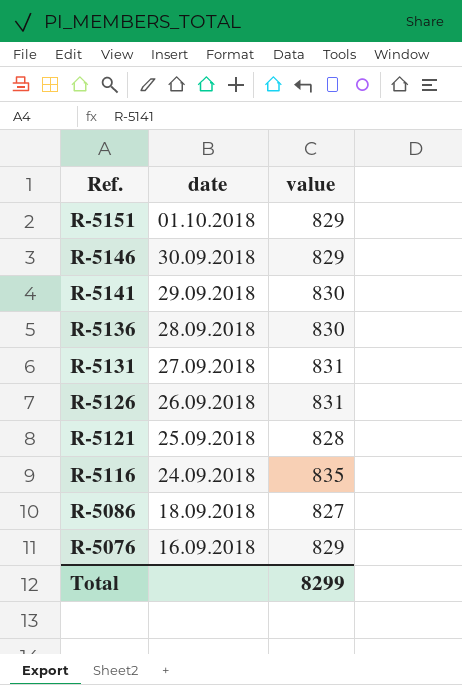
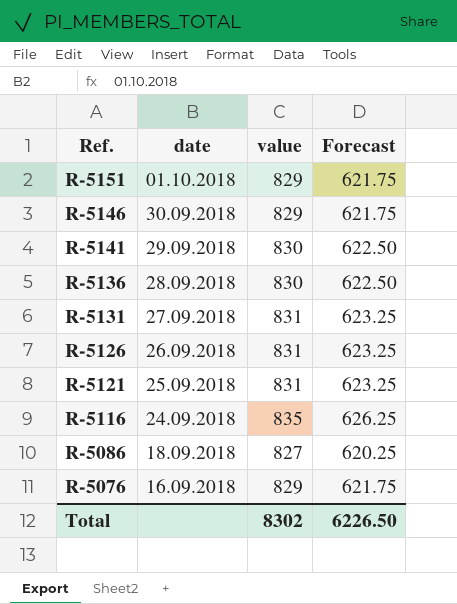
column Forecast | formula: none -> [value] * 0.75
R-5121 | value: 828 -> 831
Total | value: 8299 -> 8302

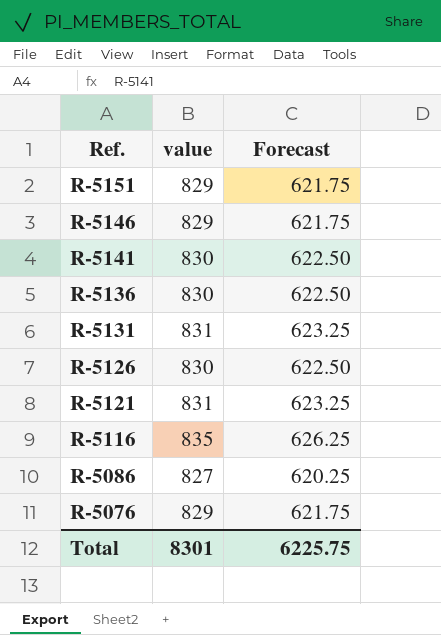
column date | position: 2 -> none
R-5126 | value: 831 -> 830
R-5126 | Forecast: 623.25 -> 622.50
Total | value: 8302 -> 8301
Total | Forecast: 6226.50 -> 6225.75

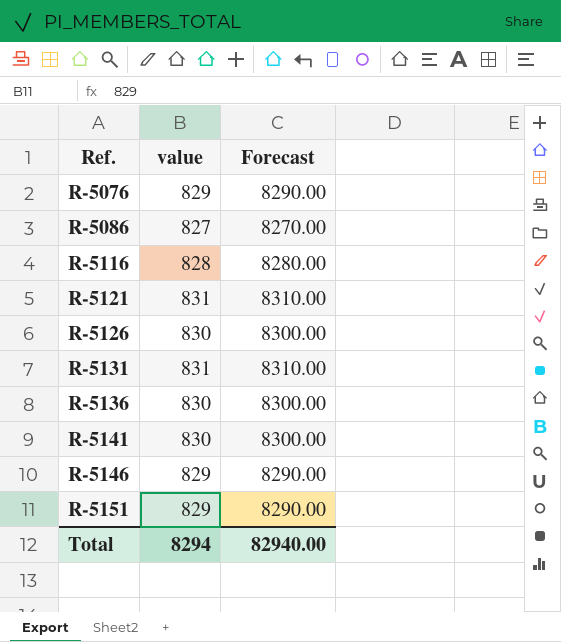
row order: Ref. descending -> Ref. ascending
column Forecast | formula: [value] * 0.75 -> [value] * 10
R-5116 | value: 835 -> 828
Total | value: 8301 -> 8294
Total | Forecast: 6225.75 -> 82940.00

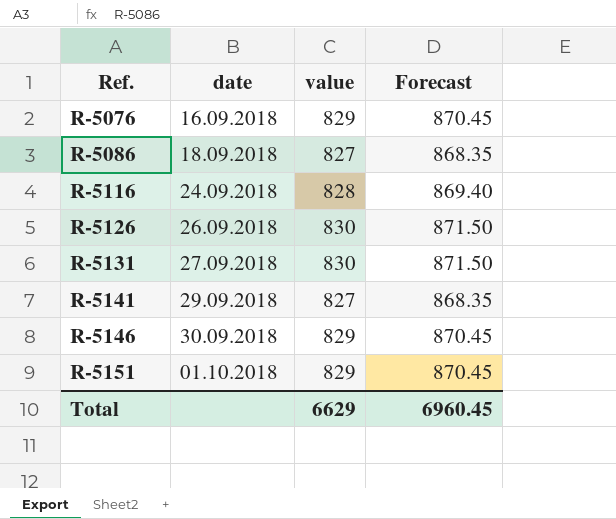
column date | position: none -> 2
column Forecast | formula: [value] * 10 -> [value] * 1.05
row R-5121: 831 | 8310.00 -> none
row R-5136: 830 | 8300.00 -> none
R-5131 | value: 831 -> 830
R-5141 | value: 830 -> 827
Total | value: 8294 -> 6629
Total | Forecast: 82940.00 -> 6960.45

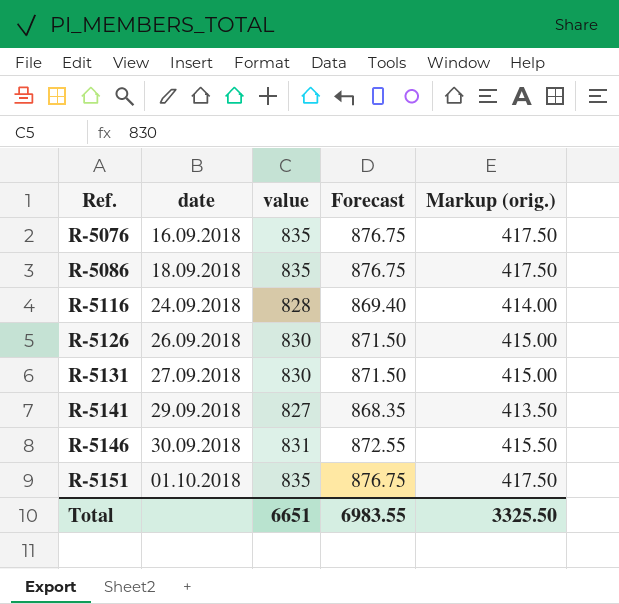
column Markup (orig.) | formula: none -> [value] * 0.5
R-5076 | value: 829 -> 835
R-5076 | Forecast: 870.45 -> 876.75
R-5086 | value: 827 -> 835
R-5086 | Forecast: 868.35 -> 876.75
R-5146 | value: 829 -> 831
R-5146 | Forecast: 870.45 -> 872.55
R-5151 | value: 829 -> 835
R-5151 | Forecast: 870.45 -> 876.75
Total | value: 6629 -> 6651
Total | Forecast: 6960.45 -> 6983.55

